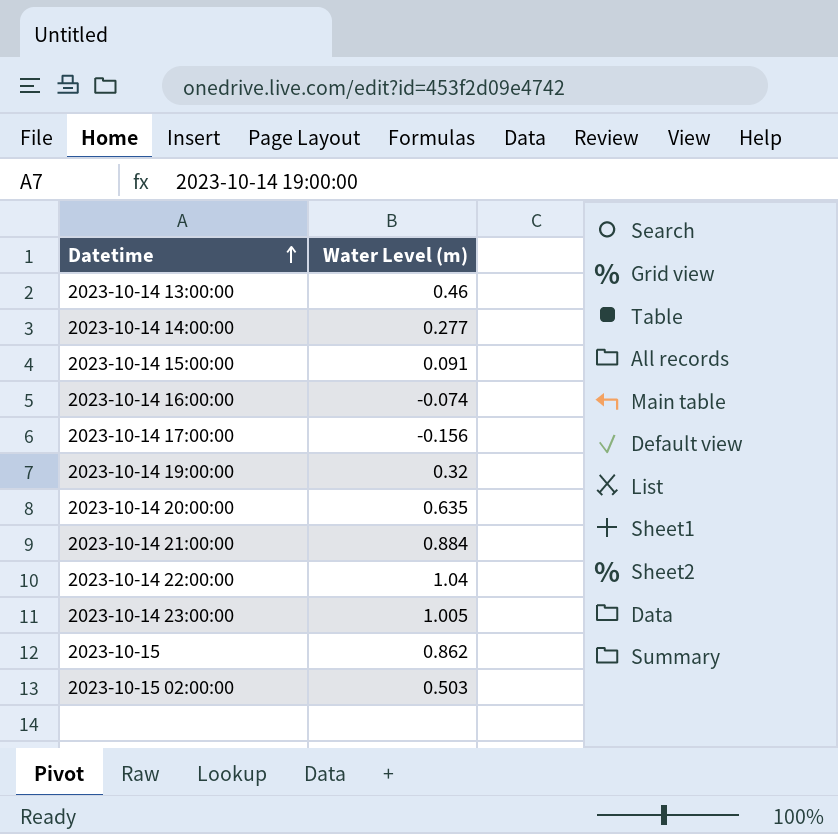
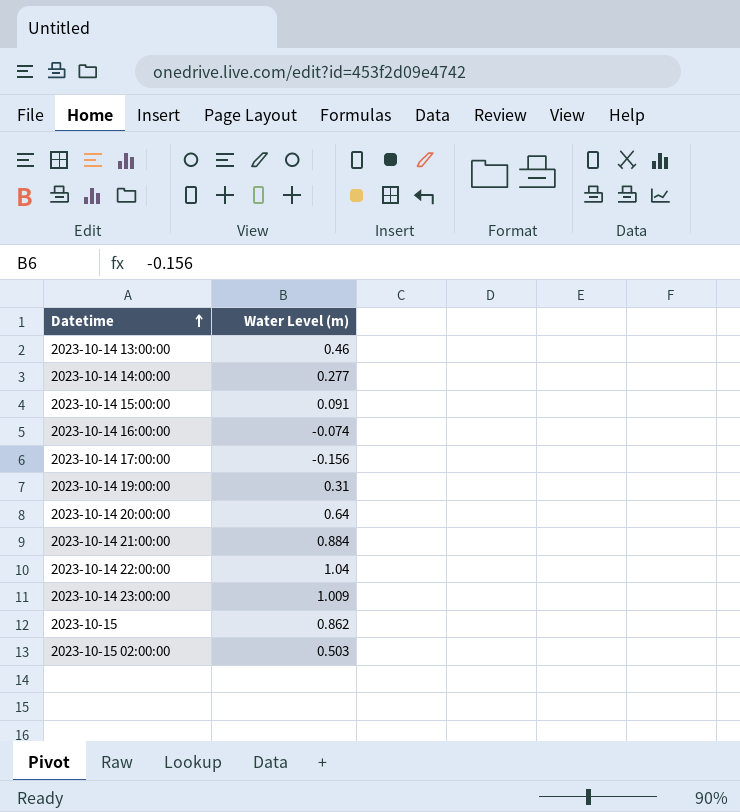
2023-10-14 19:00:00 | Water Level (m): 0.32 -> 0.31
2023-10-14 20:00:00 | Water Level (m): 0.635 -> 0.64
2023-10-14 23:00:00 | Water Level (m): 1.005 -> 1.009

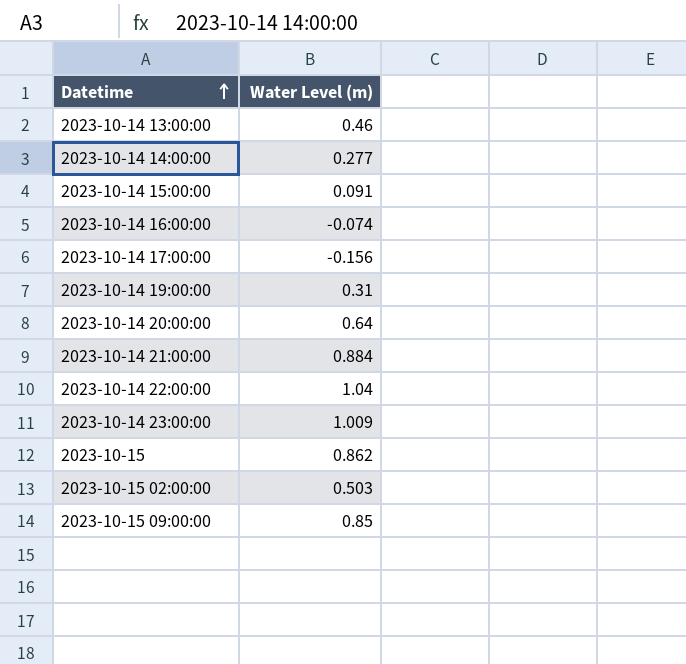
row 2023-10-15 09:00:00: none -> 0.85

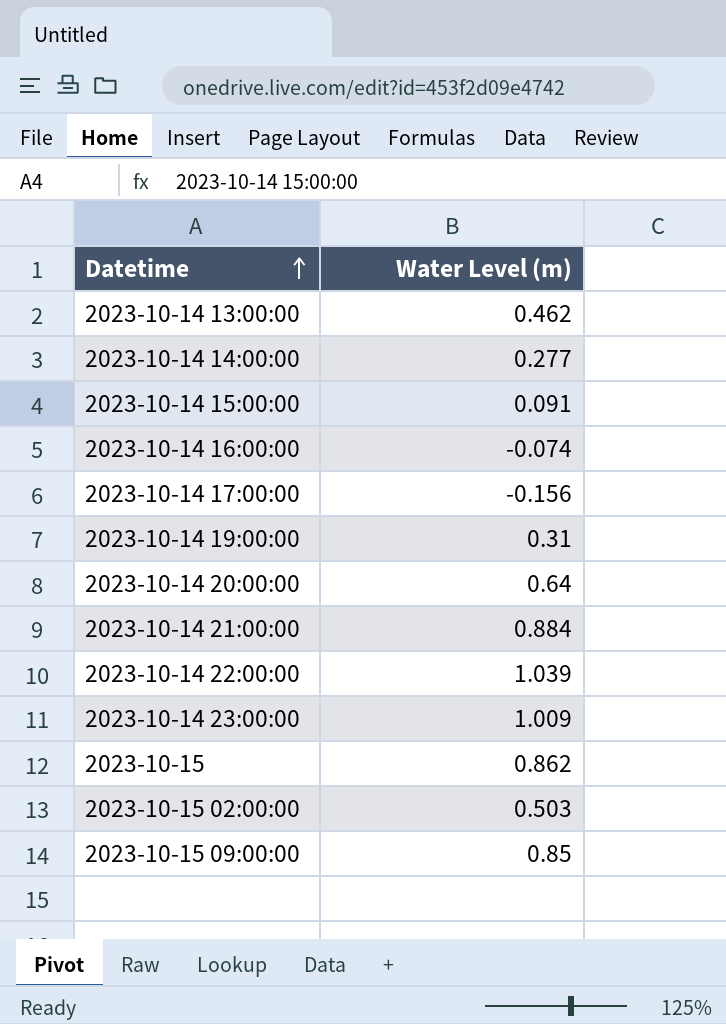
2023-10-14 13:00:00 | Water Level (m): 0.46 -> 0.462
2023-10-14 22:00:00 | Water Level (m): 1.04 -> 1.039

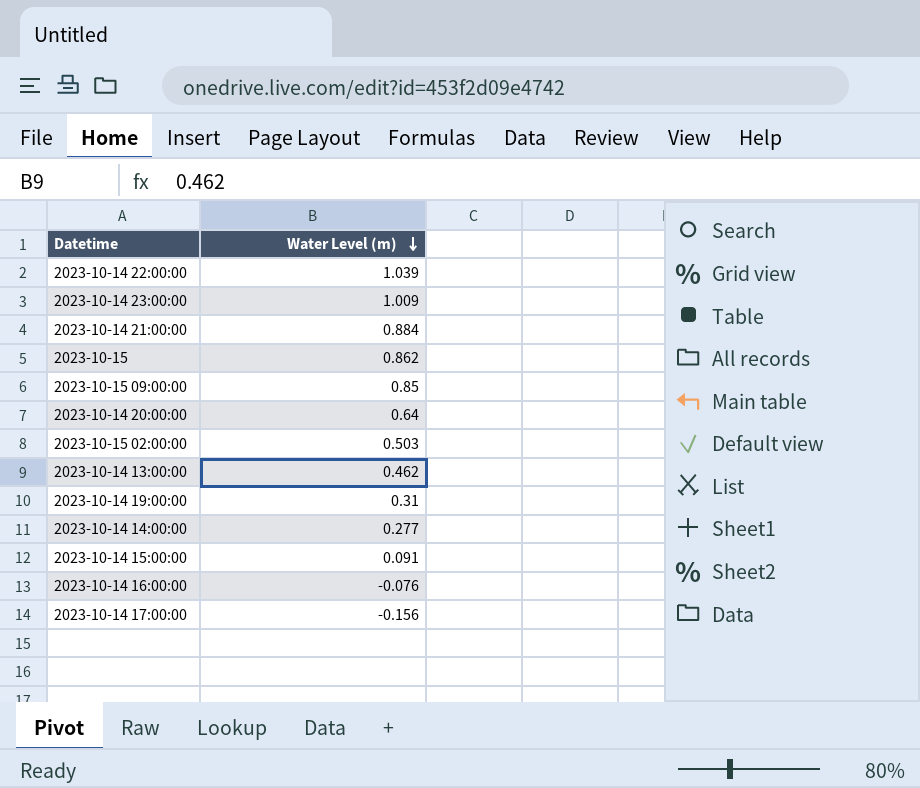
row order: Datetime ascending -> Water Level (m) descending
2023-10-14 16:00:00 | Water Level (m): -0.074 -> -0.076

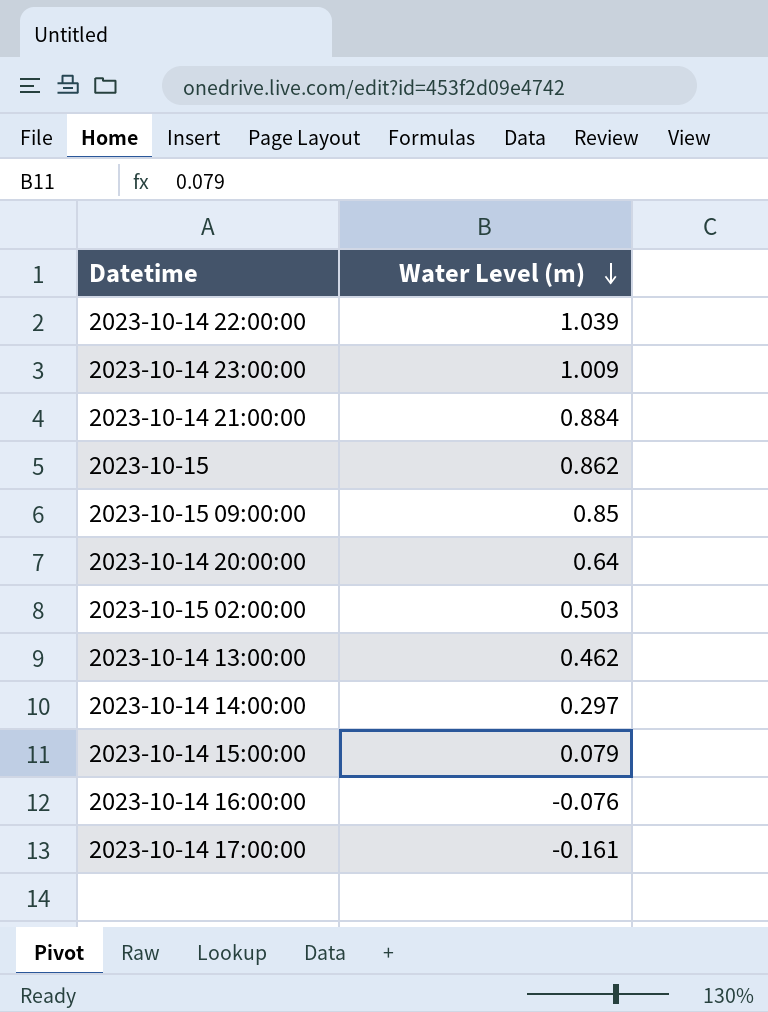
row 2023-10-14 19:00:00: 0.31 -> none
2023-10-14 14:00:00 | Water Level (m): 0.277 -> 0.297
2023-10-14 15:00:00 | Water Level (m): 0.091 -> 0.079
2023-10-14 17:00:00 | Water Level (m): -0.156 -> -0.161

